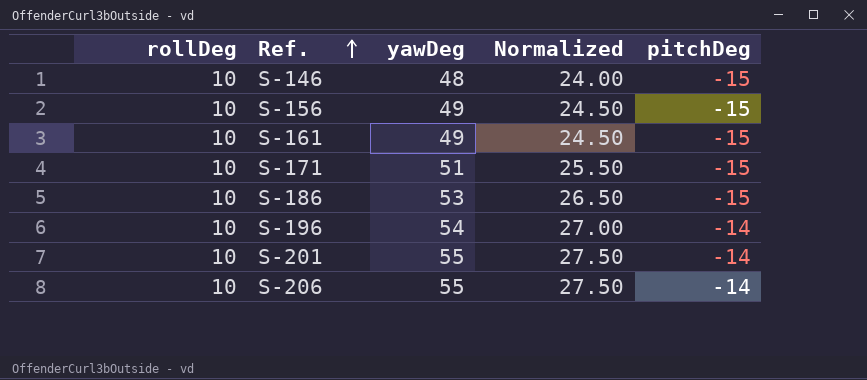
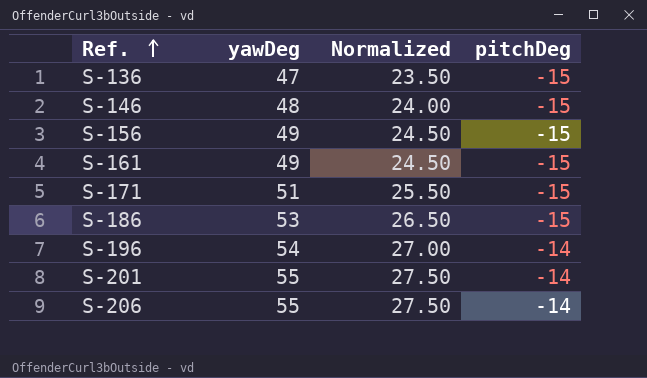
column rollDeg | position: 1 -> none
row S-136: none -> 47 | 23.50 | -15

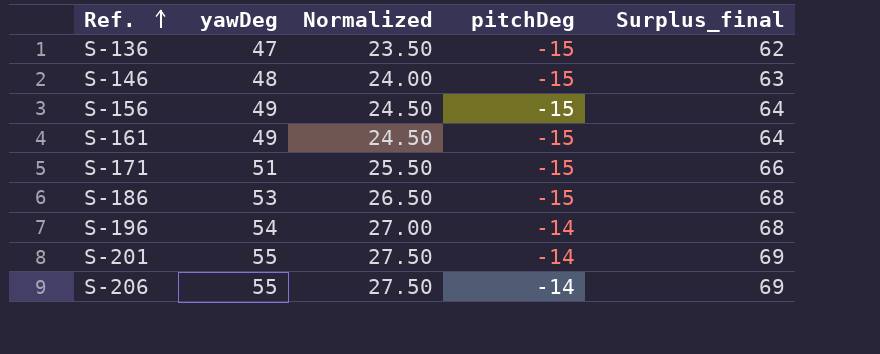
column Surplus_final | formula: none -> [yawDeg] - [pitchDeg]

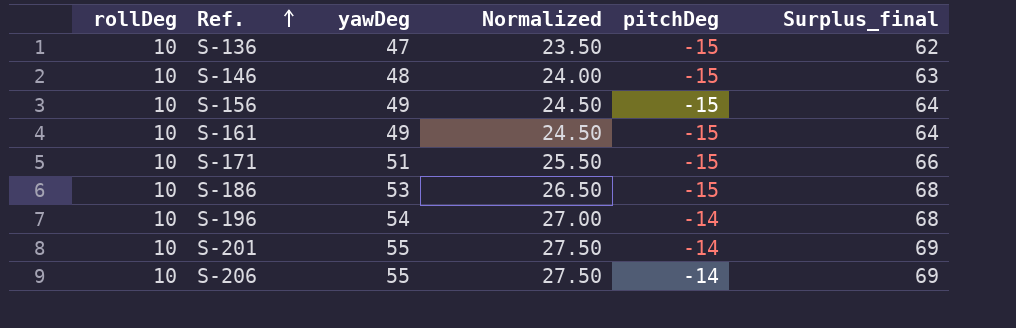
column rollDeg | position: none -> 1

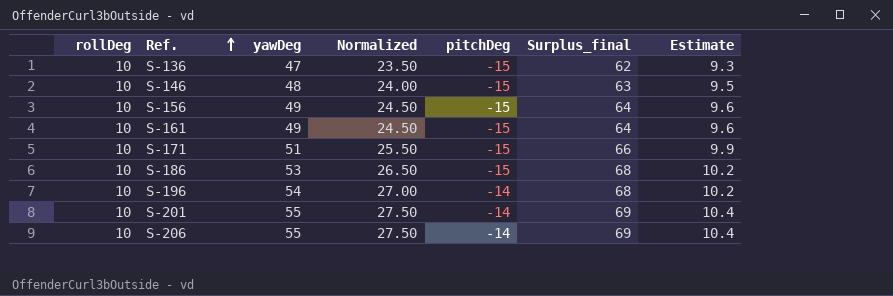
column Estimate | formula: none -> [Surplus_final] * 0.15

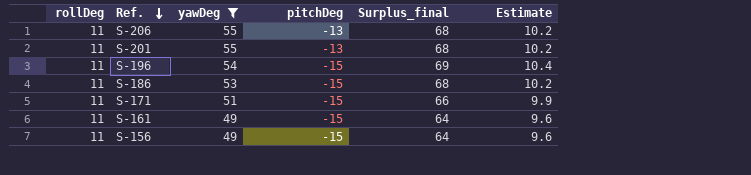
filter: none -> yawDeg >= 49
row order: Ref. ascending -> Ref. descending
column Normalized | formula: [yawDeg] * 0.5 -> none
S-206 | rollDeg: 10 -> 11
S-206 | pitchDeg: -14 -> -13
S-206 | Surplus_final: 69 -> 68
S-206 | Estimate: 10.4 -> 10.2
S-201 | rollDeg: 10 -> 11
S-201 | pitchDeg: -14 -> -13
S-201 | Surplus_final: 69 -> 68
S-201 | Estimate: 10.4 -> 10.2
S-196 | rollDeg: 10 -> 11
S-196 | pitchDeg: -14 -> -15
S-196 | Surplus_final: 68 -> 69
S-196 | Estimate: 10.2 -> 10.4
S-186 | rollDeg: 10 -> 11
S-171 | rollDeg: 10 -> 11
S-161 | rollDeg: 10 -> 11
S-156 | rollDeg: 10 -> 11

